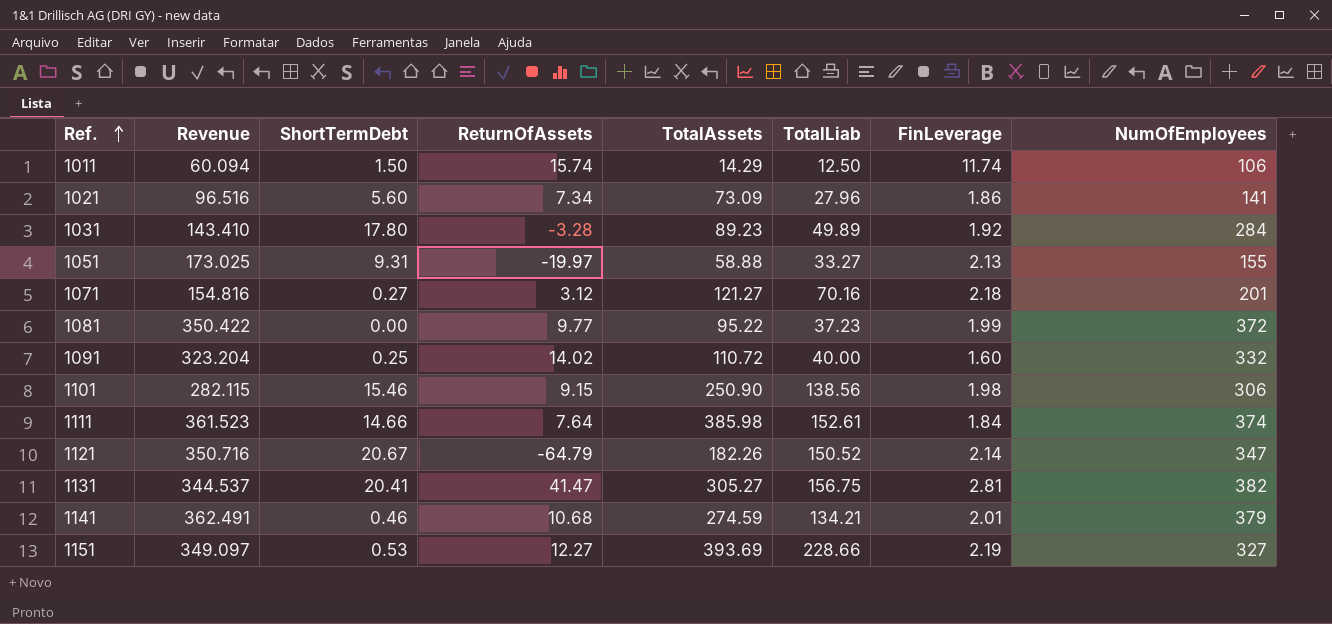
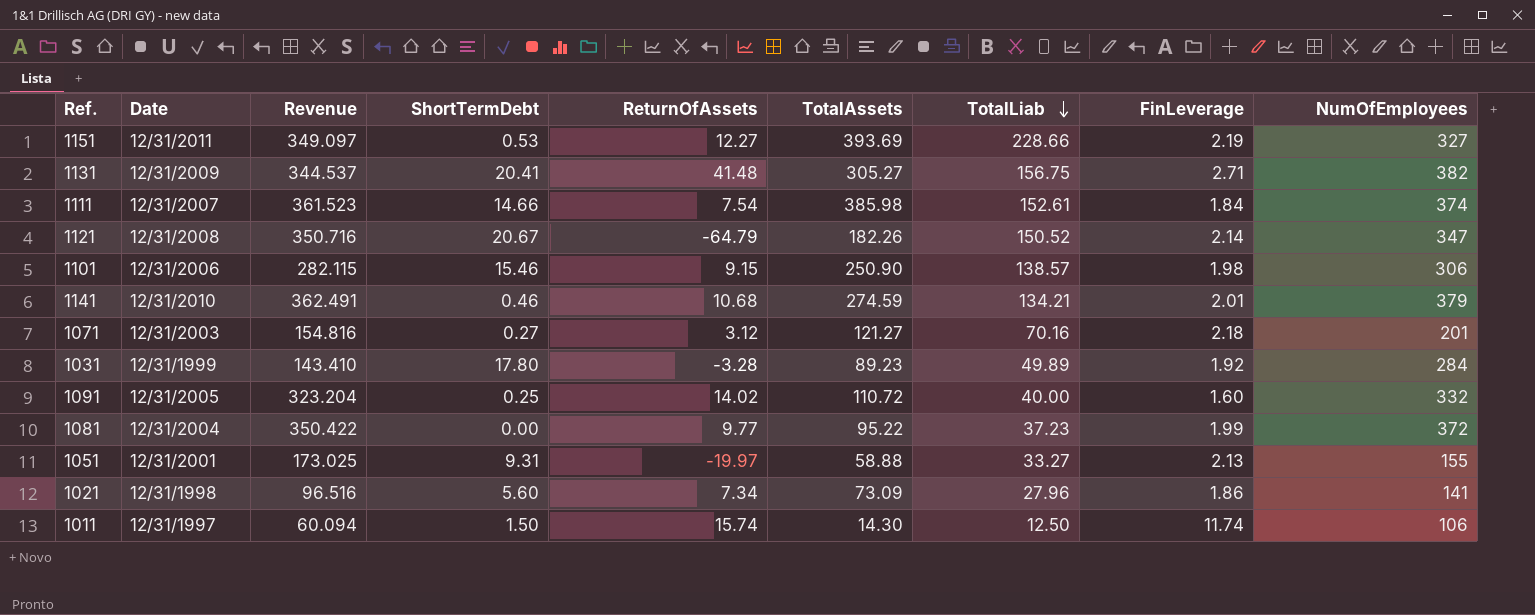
row order: Ref. ascending -> TotalLiab descending
column Date | position: none -> 2
1131 | ReturnOfAssets: 41.47 -> 41.48
1131 | FinLeverage: 2.81 -> 2.71
1111 | ReturnOfAssets: 7.64 -> 7.54
1101 | TotalLiab: 138.56 -> 138.57
1011 | TotalAssets: 14.29 -> 14.30

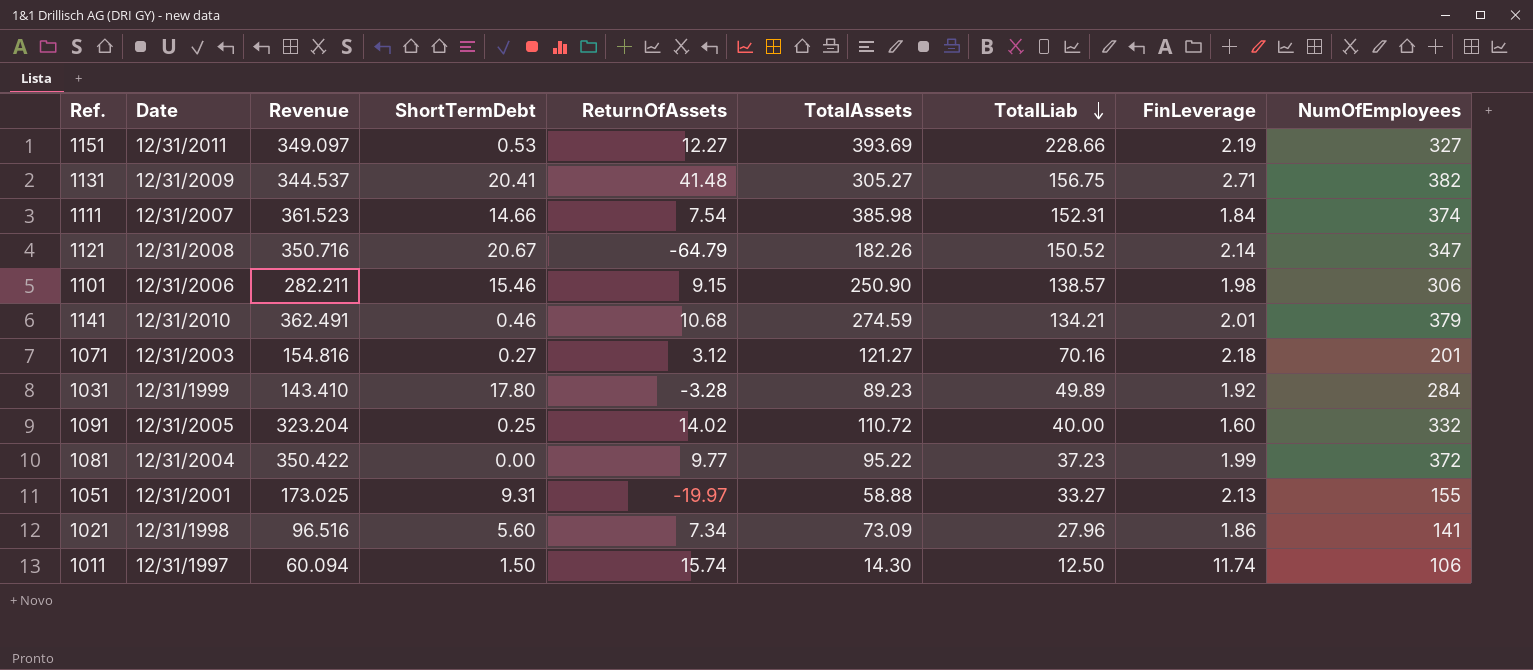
1111 | TotalLiab: 152.61 -> 152.31
1101 | Revenue: 282.115 -> 282.211

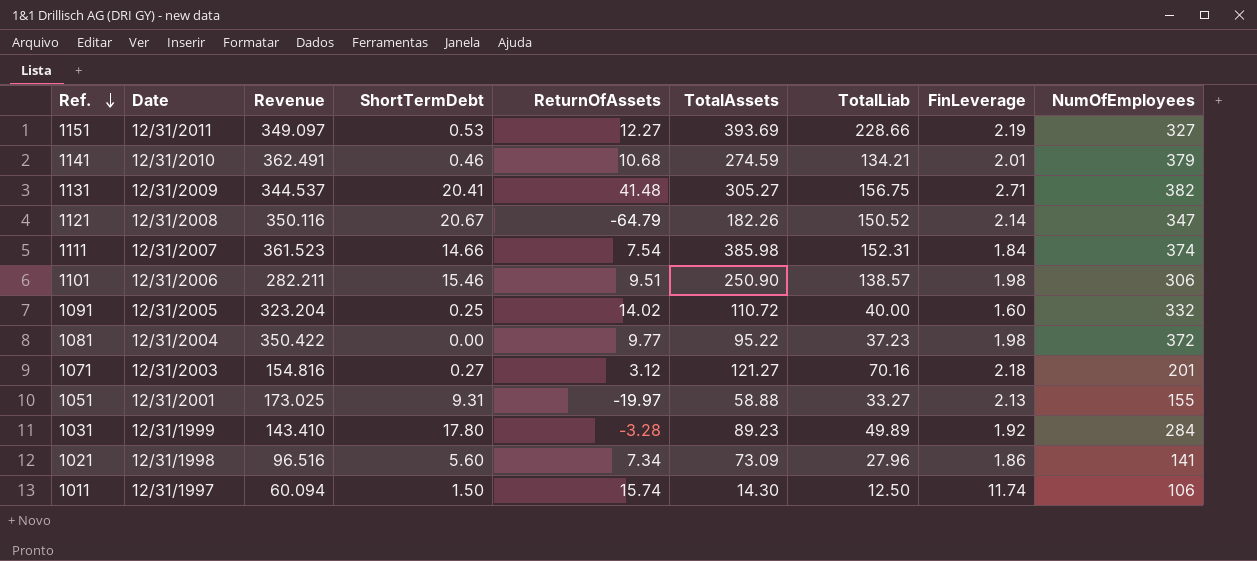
row order: TotalLiab descending -> Ref. descending
1121 | Revenue: 350.716 -> 350.116
1101 | ReturnOfAssets: 9.15 -> 9.51
1081 | FinLeverage: 1.99 -> 1.98

